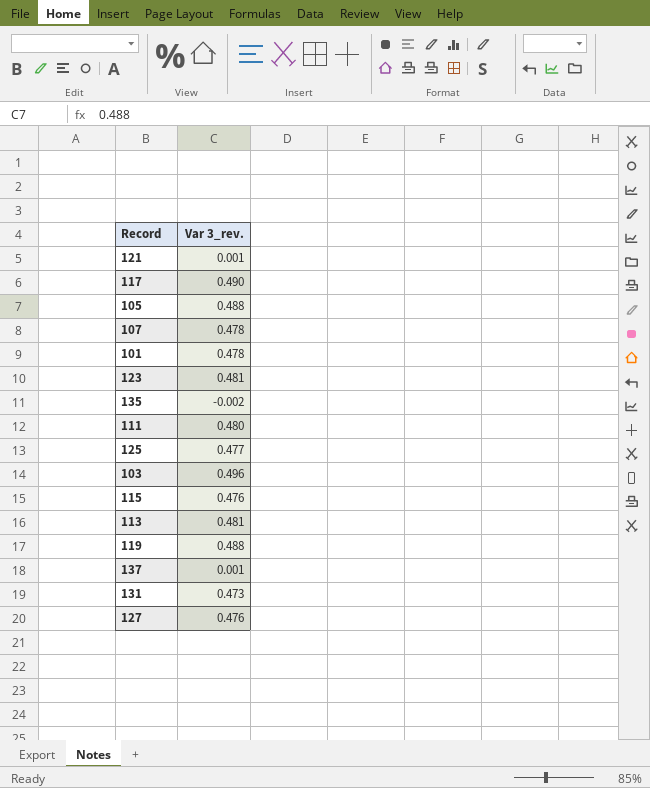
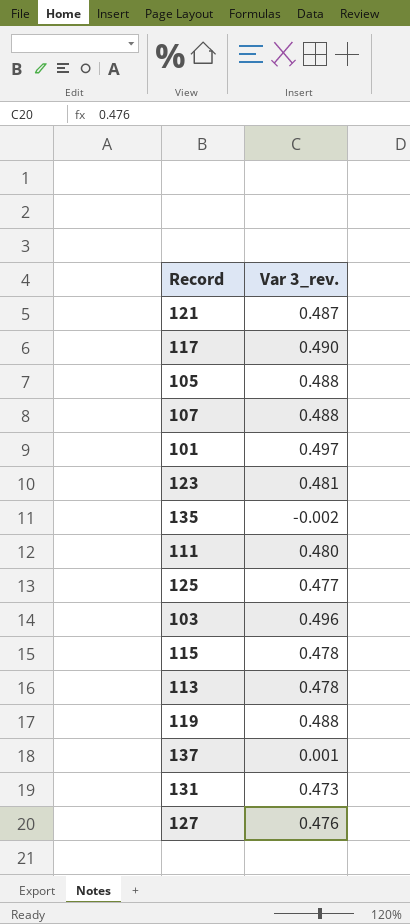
121 | Var 3_rev.: 0.001 -> 0.487
107 | Var 3_rev.: 0.478 -> 0.488
101 | Var 3_rev.: 0.478 -> 0.497
115 | Var 3_rev.: 0.476 -> 0.478
113 | Var 3_rev.: 0.481 -> 0.478

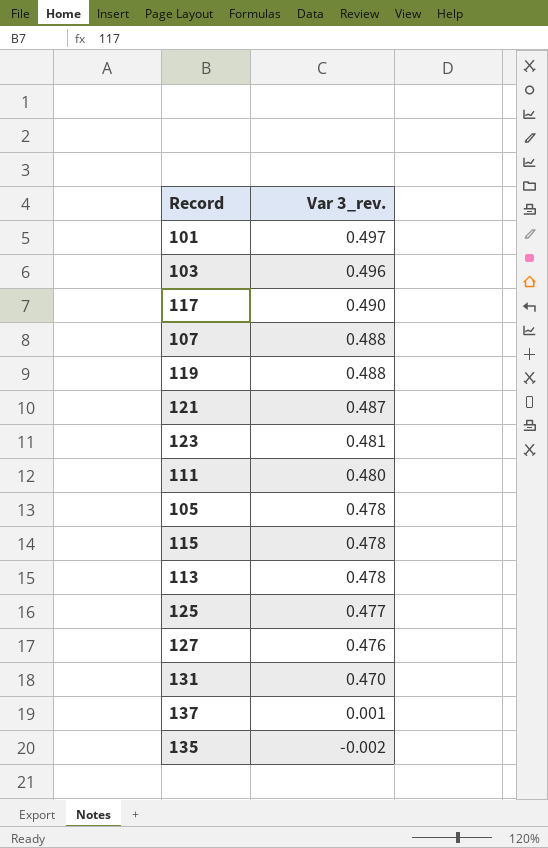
row order: none -> Var 3_rev. descending
105 | Var 3_rev.: 0.488 -> 0.478
131 | Var 3_rev.: 0.473 -> 0.470

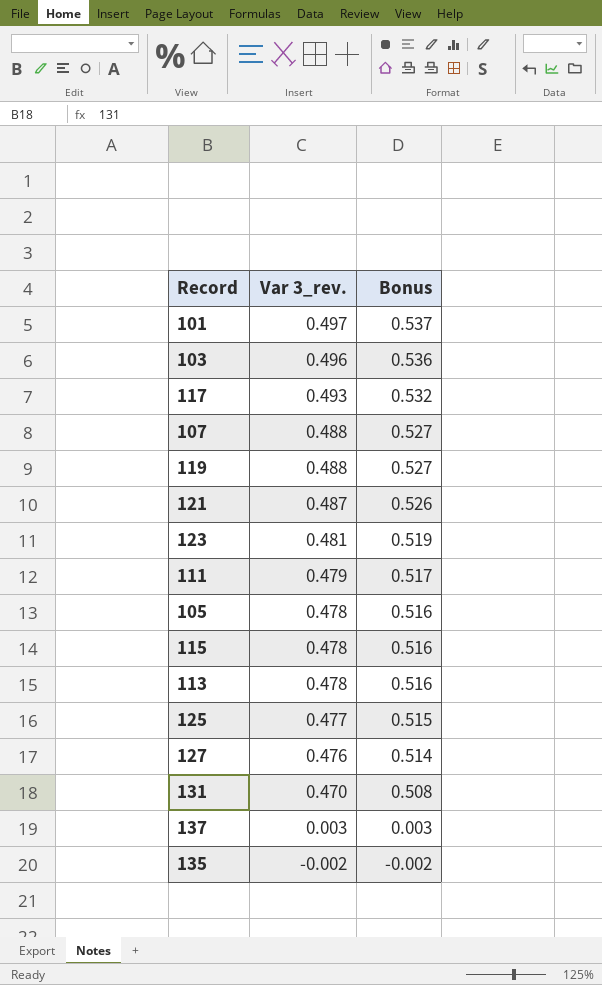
column Bonus | formula: none -> [Var 3_rev.] * 1.08
117 | Var 3_rev.: 0.490 -> 0.493
111 | Var 3_rev.: 0.480 -> 0.479
137 | Var 3_rev.: 0.001 -> 0.003

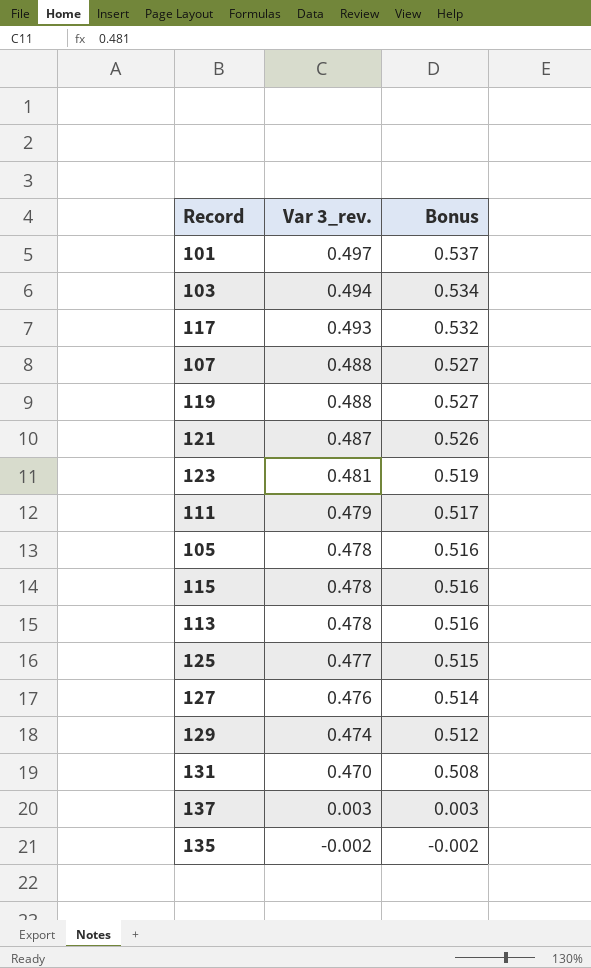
103 | Var 3_rev.: 0.496 -> 0.494
103 | Bonus: 0.536 -> 0.534
row 129: none -> 0.474 | 0.512

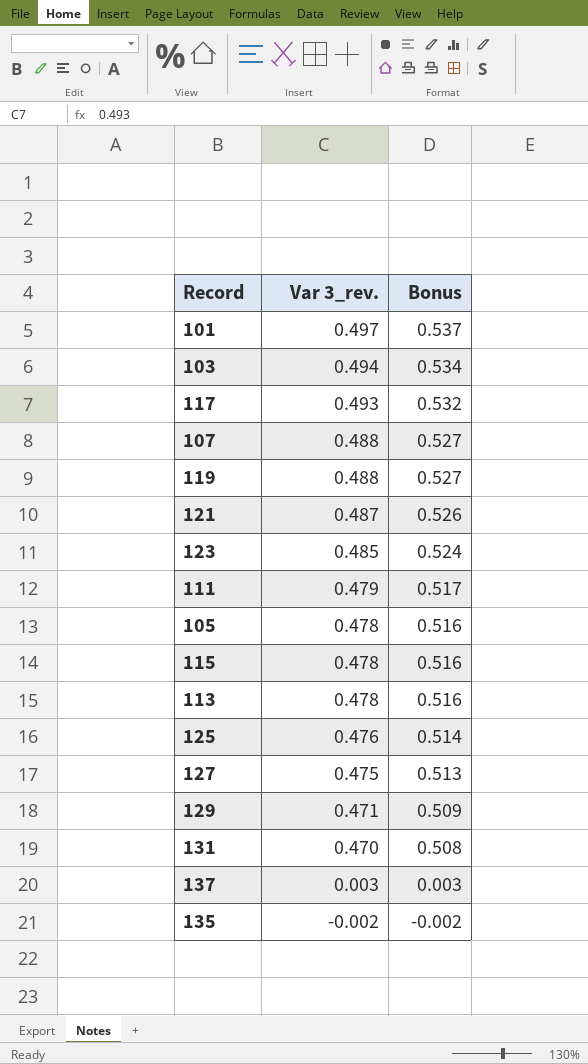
123 | Var 3_rev.: 0.481 -> 0.485
123 | Bonus: 0.519 -> 0.524
125 | Var 3_rev.: 0.477 -> 0.476
125 | Bonus: 0.515 -> 0.514
127 | Var 3_rev.: 0.476 -> 0.475
127 | Bonus: 0.514 -> 0.513
129 | Var 3_rev.: 0.474 -> 0.471
129 | Bonus: 0.512 -> 0.509

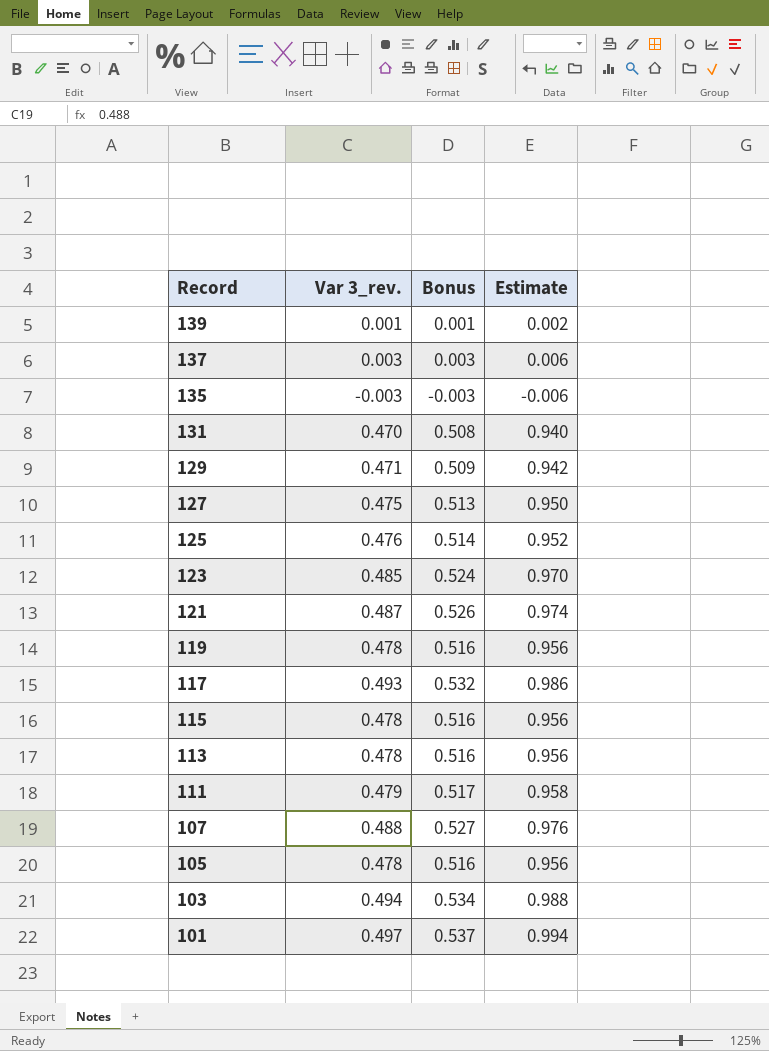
row order: Var 3_rev. descending -> Record descending
column Estimate | formula: none -> [Var 3_rev.] * 2
row 139: none -> 0.001 | 0.001 | 0.002
135 | Var 3_rev.: -0.002 -> -0.003
135 | Bonus: -0.002 -> -0.003
119 | Var 3_rev.: 0.488 -> 0.478
119 | Bonus: 0.527 -> 0.516

